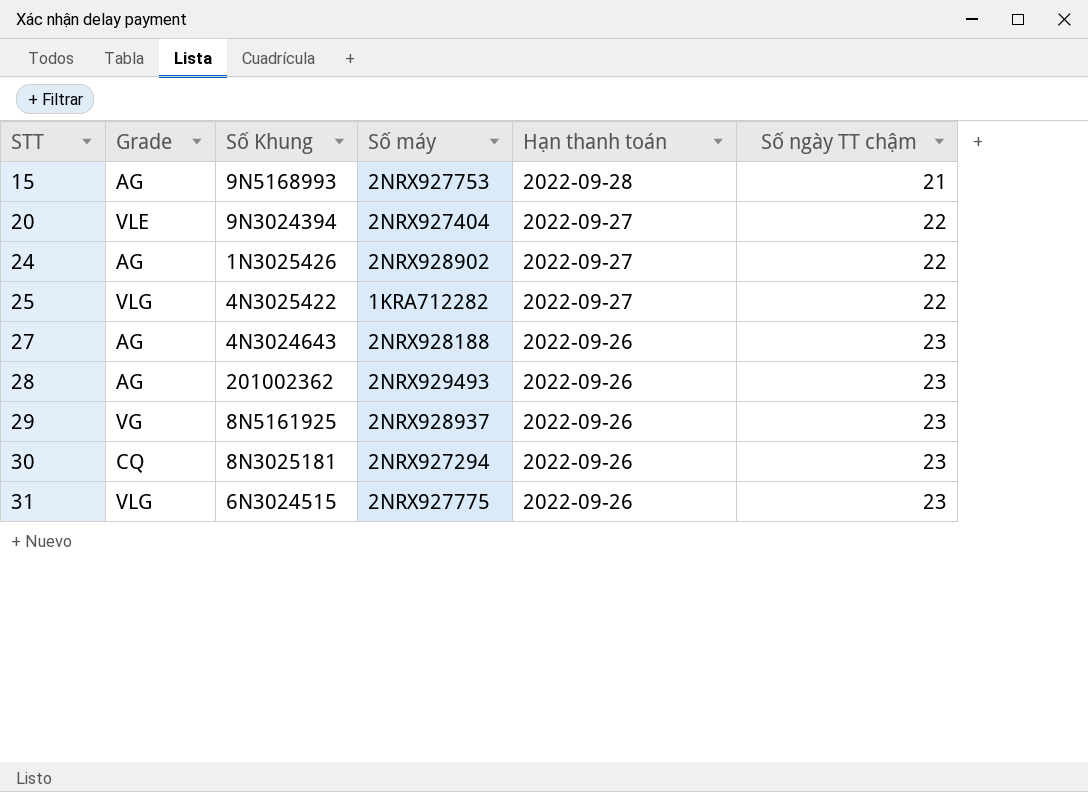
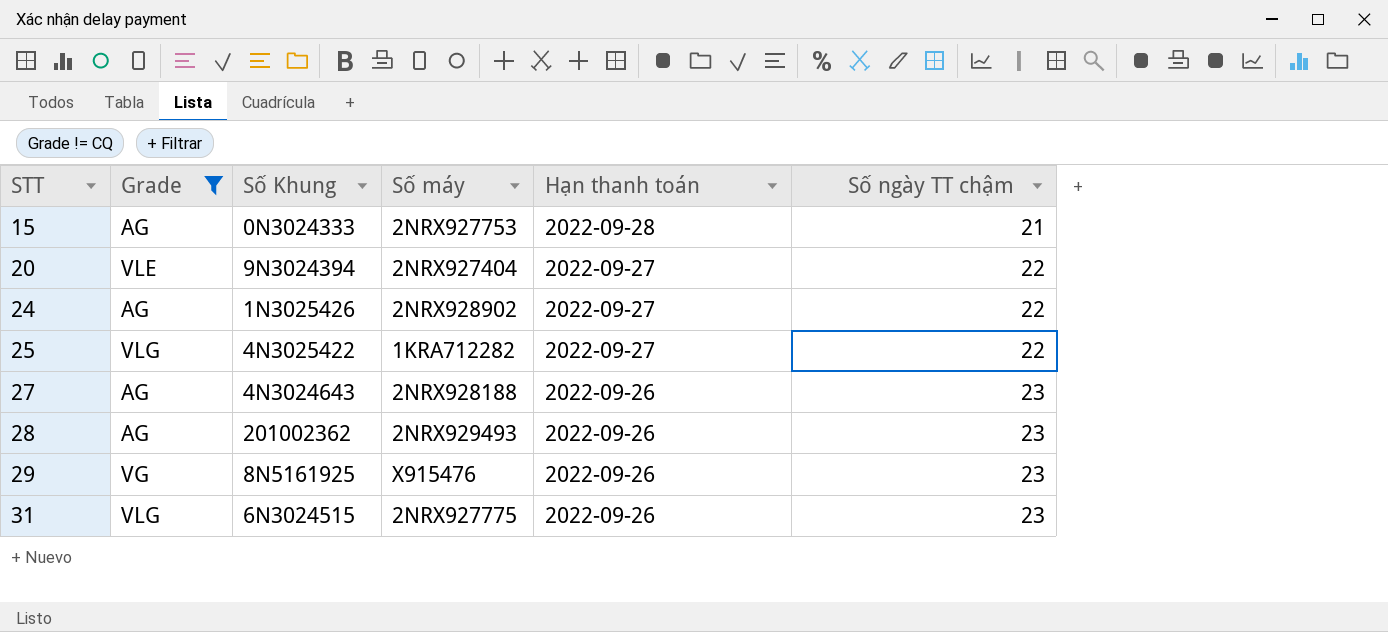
filter: none -> Grade != CQ
15 | Số Khung: 9N5168993 -> 0N3024333
29 | Số máy: 2NRX928937 -> X915476

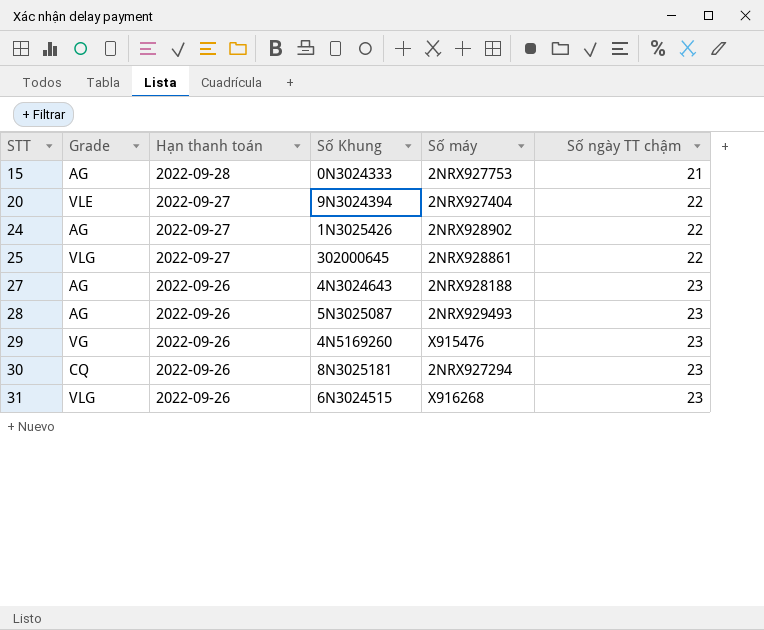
filter: Grade != CQ -> none
column Hạn thanh toán | position: 5 -> 3
25 | Số Khung: 4N3025422 -> 302000645
25 | Số máy: 1KRA712282 -> 2NRX928861
28 | Số Khung: 201002362 -> 5N3025087
29 | Số Khung: 8N5161925 -> 4N5169260
31 | Số máy: 2NRX927775 -> X916268

